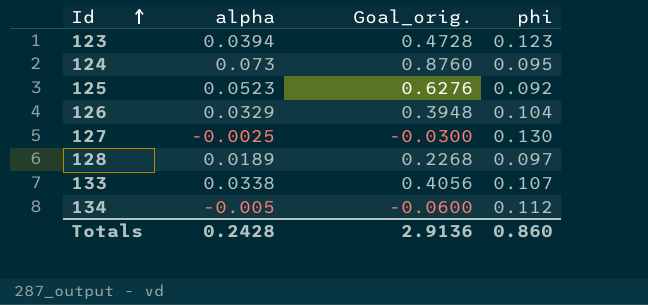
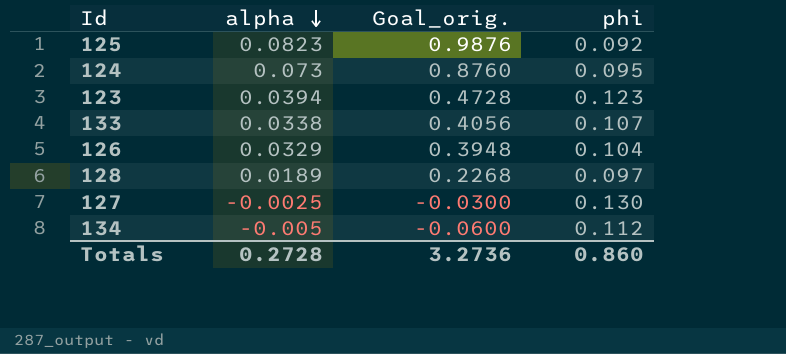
row order: Id ascending -> alpha descending
125 | alpha: 0.0523 -> 0.0823
125 | Goal_orig.: 0.6276 -> 0.9876
Totals | alpha: 0.2428 -> 0.2728
Totals | Goal_orig.: 2.9136 -> 3.2736

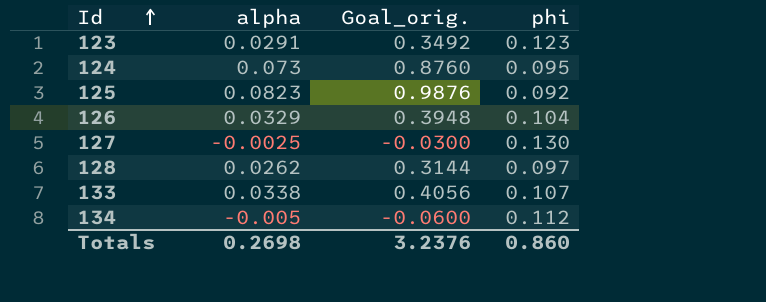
row order: alpha descending -> Id ascending
123 | alpha: 0.0394 -> 0.0291
123 | Goal_orig.: 0.4728 -> 0.3492
128 | alpha: 0.0189 -> 0.0262
128 | Goal_orig.: 0.2268 -> 0.3144
Totals | alpha: 0.2728 -> 0.2698
Totals | Goal_orig.: 3.2736 -> 3.2376

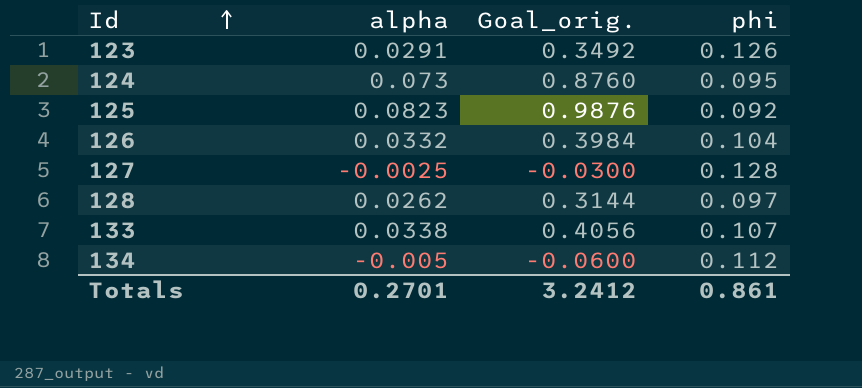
123 | phi: 0.123 -> 0.126
126 | alpha: 0.0329 -> 0.0332
126 | Goal_orig.: 0.3948 -> 0.3984
127 | phi: 0.130 -> 0.128
Totals | alpha: 0.2698 -> 0.2701
Totals | Goal_orig.: 3.2376 -> 3.2412
Totals | phi: 0.860 -> 0.861

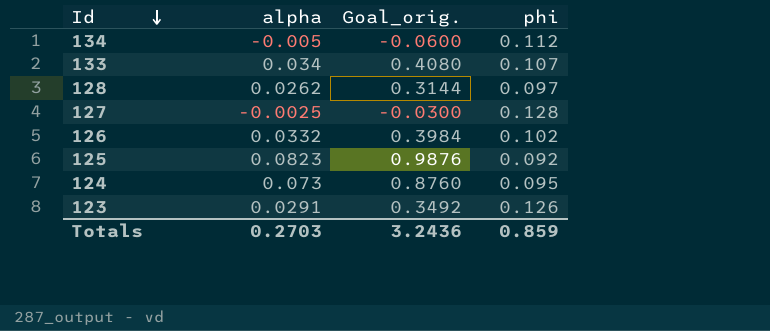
row order: Id ascending -> Id descending
133 | alpha: 0.0338 -> 0.034
133 | Goal_orig.: 0.4056 -> 0.4080
126 | phi: 0.104 -> 0.102
Totals | alpha: 0.2701 -> 0.2703
Totals | Goal_orig.: 3.2412 -> 3.2436
Totals | phi: 0.861 -> 0.859

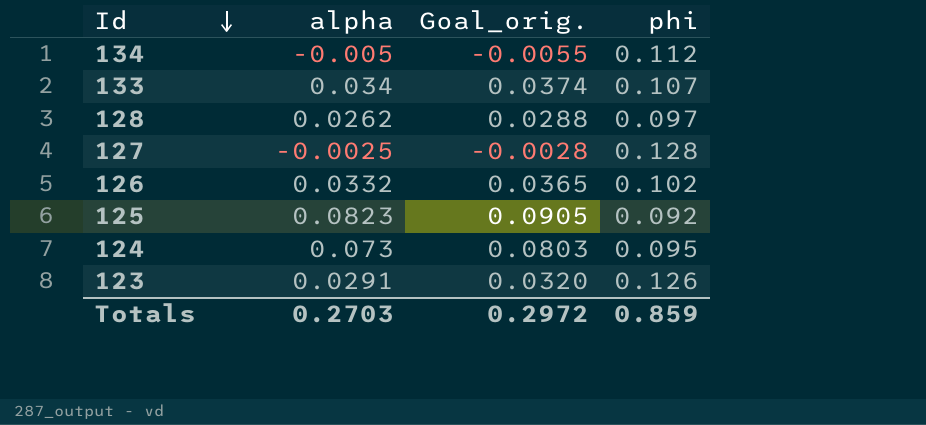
column Goal_orig. | formula: [alpha] * 12 -> [alpha] * 1.1
Totals | Goal_orig.: 3.2436 -> 0.2972

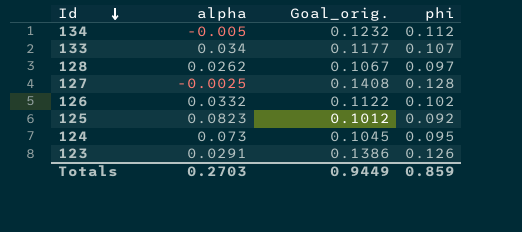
column Goal_orig. | formula: [alpha] * 1.1 -> [phi] * 1.1
Totals | Goal_orig.: 0.2972 -> 0.9449

